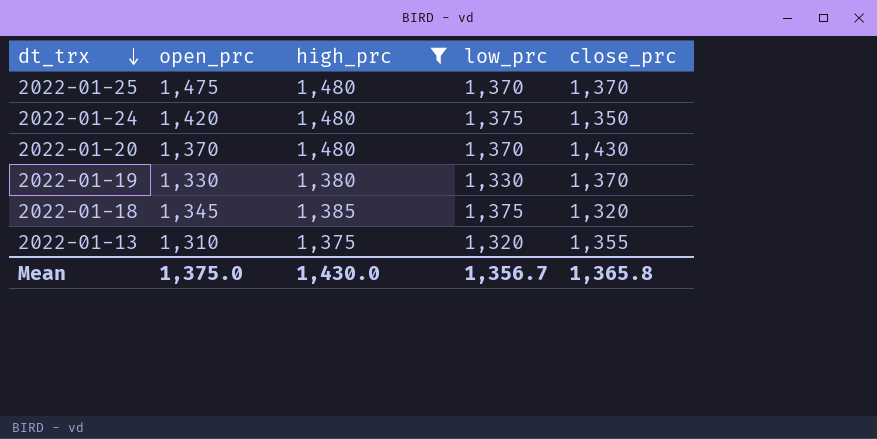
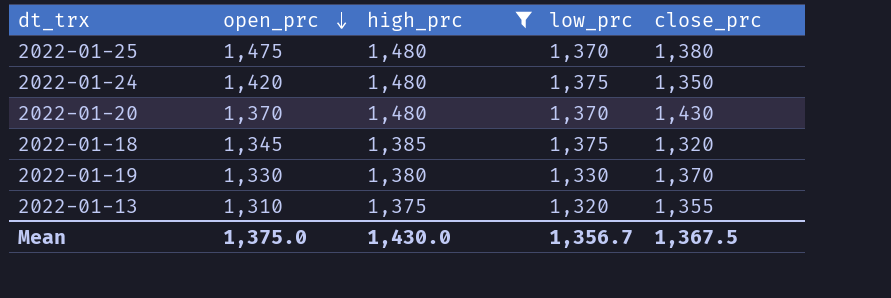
row order: dt_trx descending -> open_prc descending
2022-01-25 | close_prc: 1,370 -> 1,380
Mean | close_prc: 1,365.8 -> 1,367.5

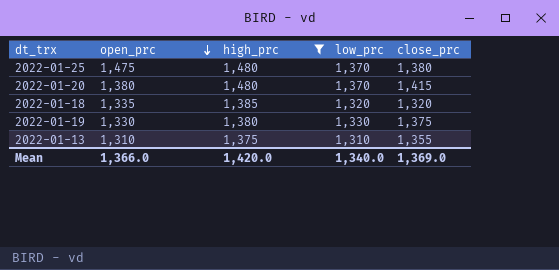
row 2022-01-24: 1,420 | 1,480 | 1,375 | 1,350 -> none
2022-01-20 | open_prc: 1,370 -> 1,380
2022-01-20 | close_prc: 1,430 -> 1,415
2022-01-18 | open_prc: 1,345 -> 1,335
2022-01-18 | low_prc: 1,375 -> 1,320
2022-01-19 | close_prc: 1,370 -> 1,375
2022-01-13 | low_prc: 1,320 -> 1,310
Mean | open_prc: 1,375.0 -> 1,366.0
Mean | high_prc: 1,430.0 -> 1,420.0
Mean | low_prc: 1,356.7 -> 1,340.0
Mean | close_prc: 1,367.5 -> 1,369.0

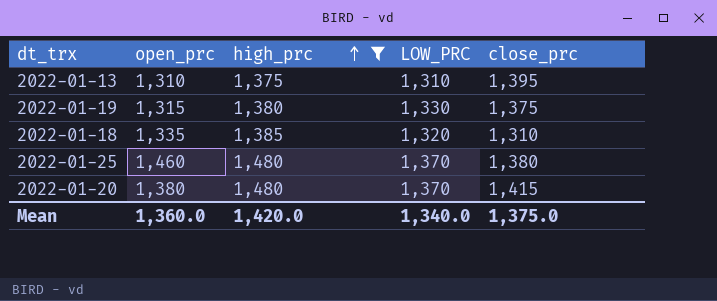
row order: open_prc descending -> high_prc ascending
column name: low_prc -> LOW_PRC
2022-01-13 | close_prc: 1,355 -> 1,395
2022-01-19 | open_prc: 1,330 -> 1,315
2022-01-18 | close_prc: 1,320 -> 1,310
2022-01-25 | open_prc: 1,475 -> 1,460
Mean | open_prc: 1,366.0 -> 1,360.0
Mean | close_prc: 1,369.0 -> 1,375.0

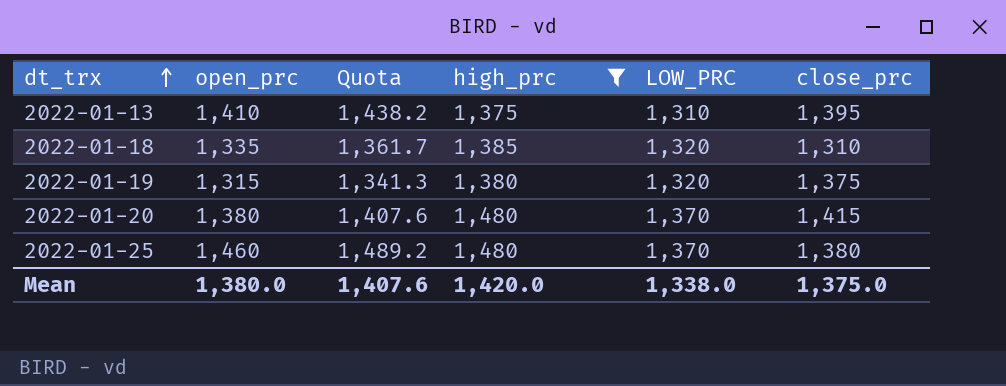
row order: high_prc ascending -> dt_trx ascending
column Quota | formula: none -> [open_prc] * 1.02
2022-01-13 | open_prc: 1,310 -> 1,410
2022-01-19 | LOW_PRC: 1,330 -> 1,320
Mean | open_prc: 1,360.0 -> 1,380.0
Mean | LOW_PRC: 1,340.0 -> 1,338.0

